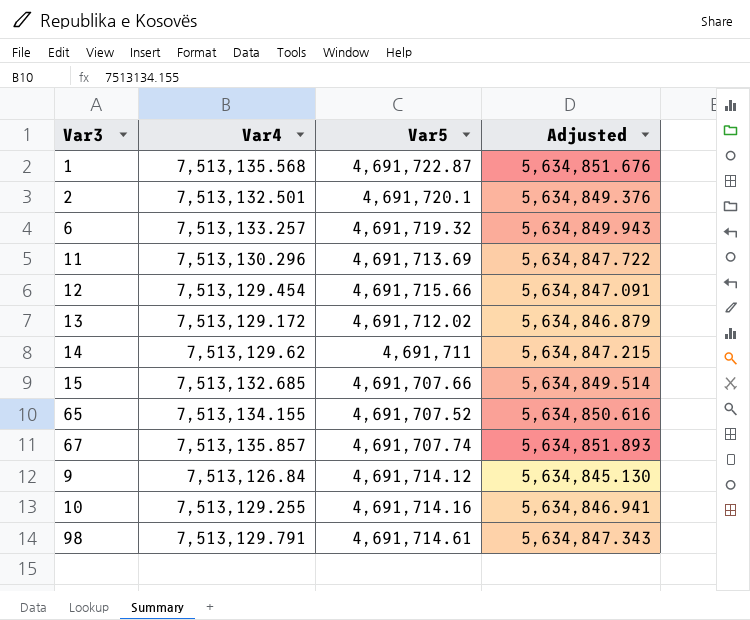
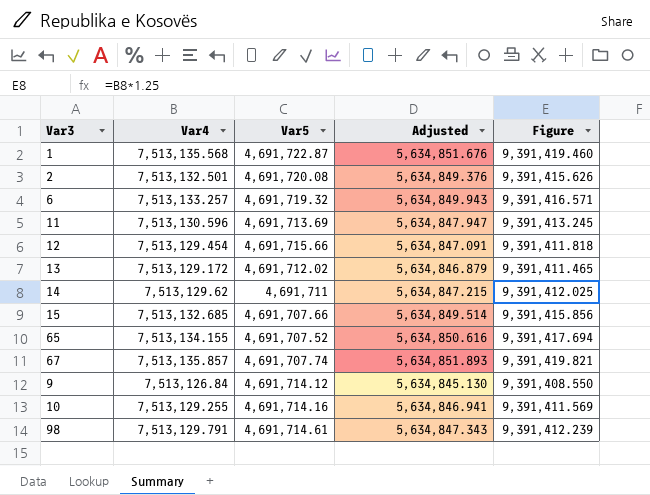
column Figure | formula: none -> [Var4] * 1.25
2 | Var5: 4,691,720.1 -> 4,691,720.08
11 | Var4: 7,513,130.296 -> 7,513,130.596
11 | Adjusted: 5,634,847.722 -> 5,634,847.947

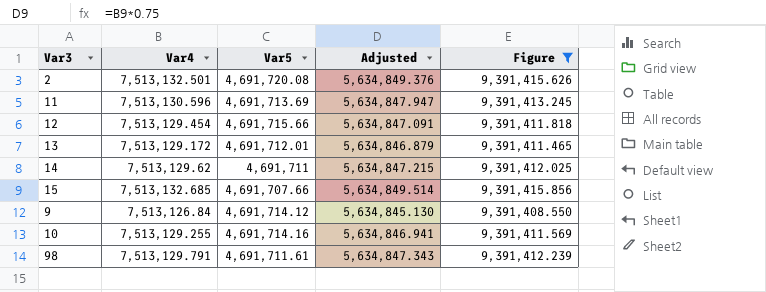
filter: none -> Figure <= 9,391,415.856
13 | Var5: 4,691,712.02 -> 4,691,712.01
98 | Var5: 4,691,714.61 -> 4,691,711.61

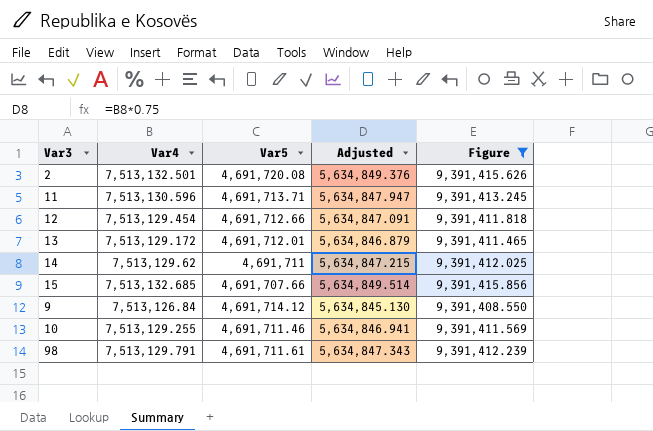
11 | Var5: 4,691,713.69 -> 4,691,713.71
12 | Var5: 4,691,715.66 -> 4,691,712.66
10 | Var5: 4,691,714.16 -> 4,691,711.46

